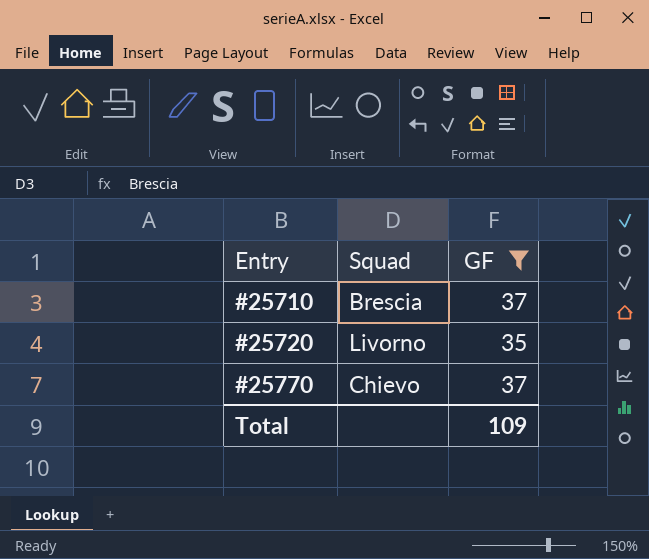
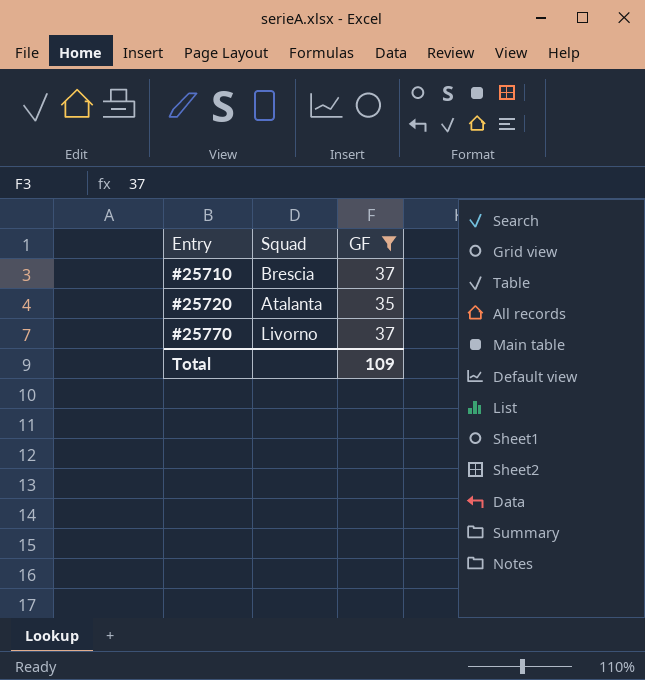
#25720 | Squad: Livorno -> Atalanta
#25770 | Squad: Chievo -> Livorno

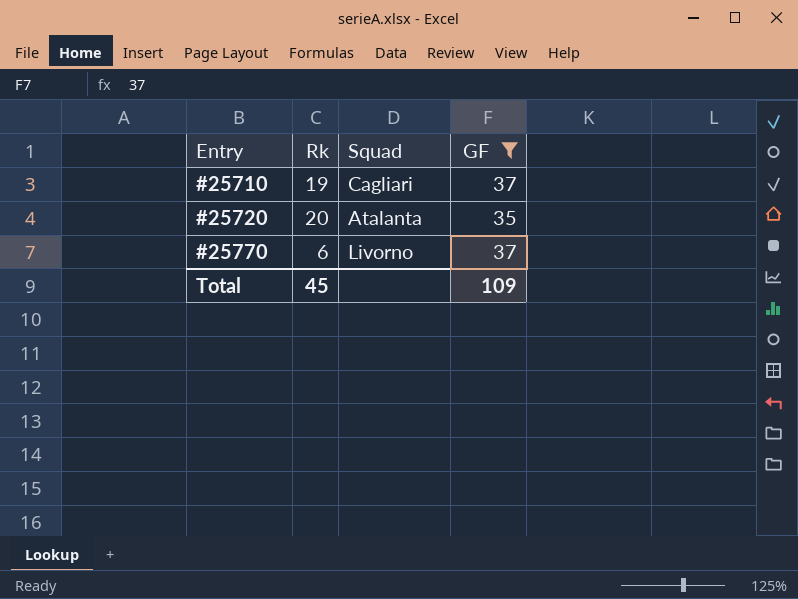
column Rk | position: none -> 2
#25710 | Squad: Brescia -> Cagliari

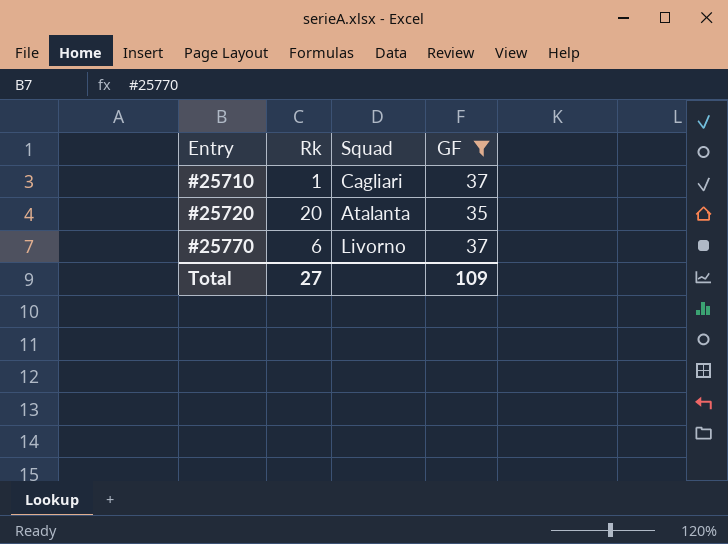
#25710 | Rk: 19 -> 1
Total | Rk: 45 -> 27

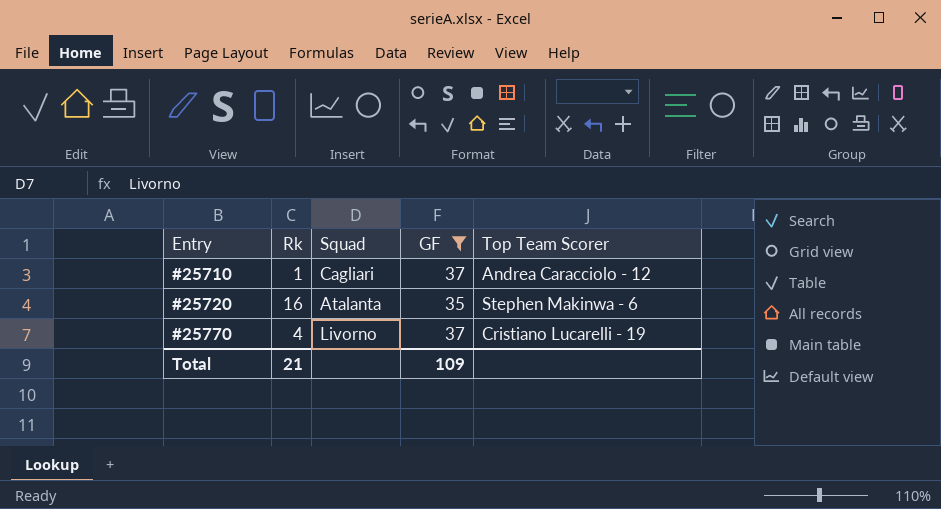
column Top Team Scorer | position: none -> 5
#25720 | Rk: 20 -> 16
#25770 | Rk: 6 -> 4
Total | Rk: 27 -> 21

